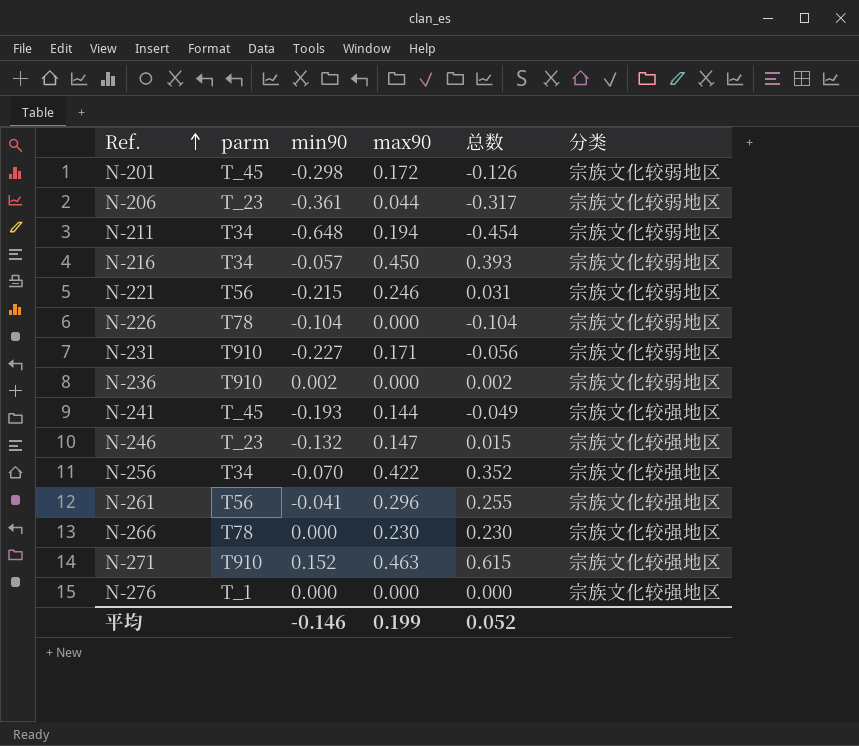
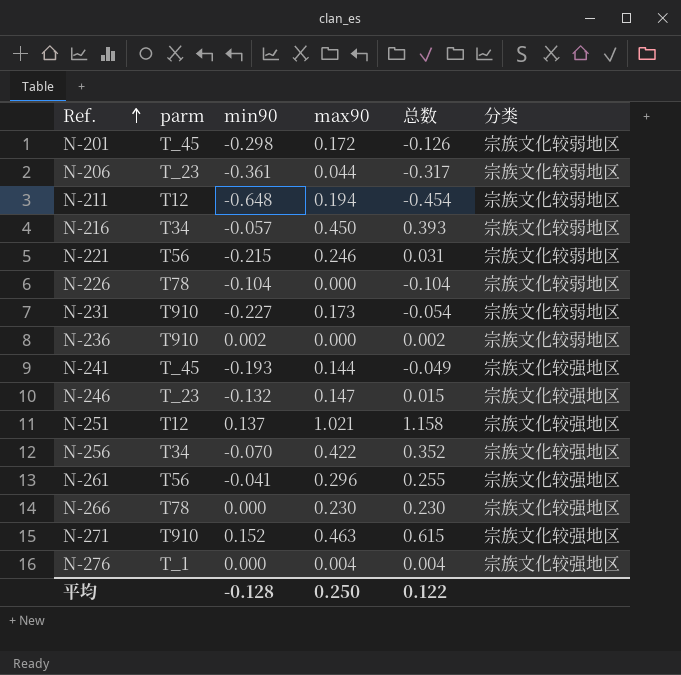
N-211 | parm: T34 -> T12
N-231 | max90: 0.171 -> 0.173
N-231 | 总数: -0.056 -> -0.054
row N-251: none -> T12 | 0.137 | 1.021 | 1.158 | 宗族文化较强地区
N-276 | max90: 0.000 -> 0.004
N-276 | 总数: 0.000 -> 0.004
平均 | min90: -0.146 -> -0.128
平均 | max90: 0.199 -> 0.250
平均 | 总数: 0.052 -> 0.122

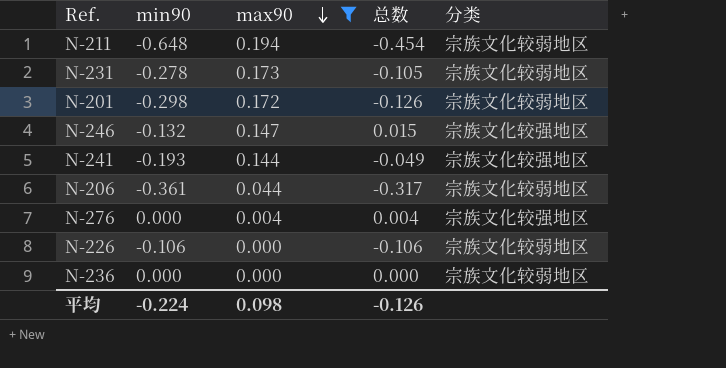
filter: none -> max90 <= 0.194
row order: Ref. ascending -> max90 descending
column parm | position: 2 -> none
N-231 | min90: -0.227 -> -0.278
N-231 | 总数: -0.054 -> -0.105
N-226 | min90: -0.104 -> -0.106
N-226 | 总数: -0.104 -> -0.106
N-236 | min90: 0.002 -> 0.000
N-236 | 总数: 0.002 -> 0.000
平均 | min90: -0.128 -> -0.224
平均 | max90: 0.250 -> 0.098
平均 | 总数: 0.122 -> -0.126

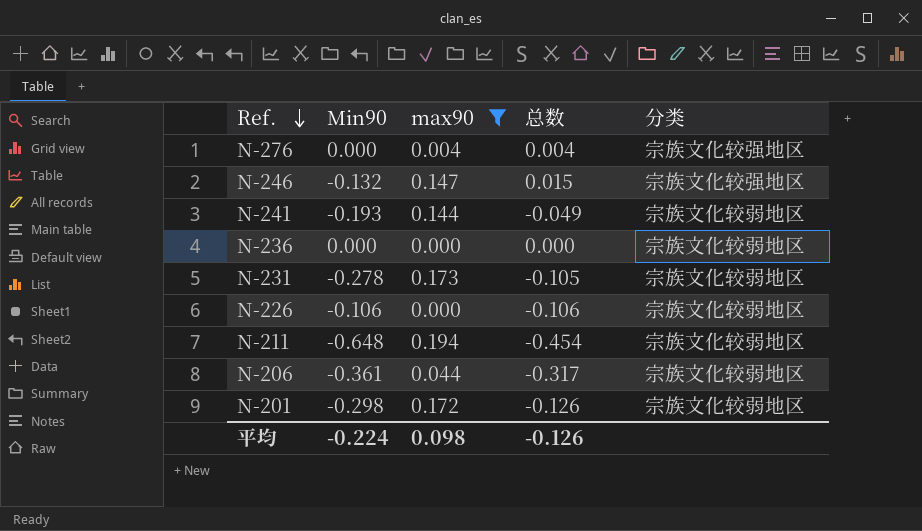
row order: max90 descending -> Ref. descending
column name: min90 -> Min90
N-241 | 分类: 宗族文化较强地区 -> 宗族文化较弱地区

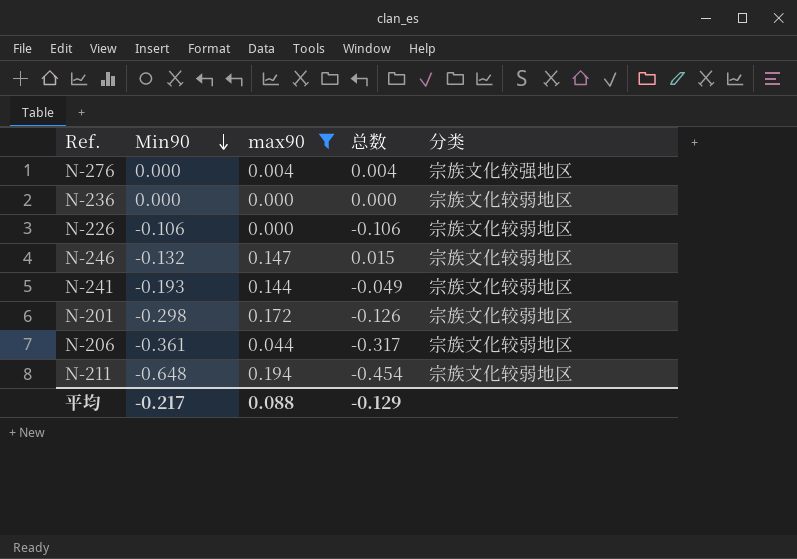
row order: Ref. descending -> Min90 descending
row N-231: -0.278 | 0.173 | -0.105 | 宗族文化较弱地区 -> none
N-246 | 分类: 宗族文化较强地区 -> 宗族文化较弱地区
平均 | Min90: -0.224 -> -0.217
平均 | max90: 0.098 -> 0.088
平均 | 总数: -0.126 -> -0.129

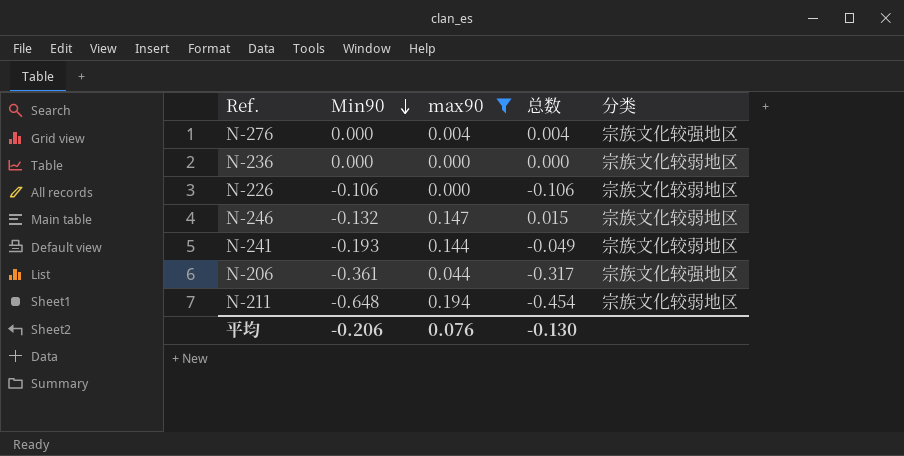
row N-201: -0.298 | 0.172 | -0.126 | 宗族文化较弱地区 -> none
N-206 | 分类: 宗族文化较弱地区 -> 宗族文化较强地区
平均 | Min90: -0.217 -> -0.206
平均 | max90: 0.088 -> 0.076
平均 | 总数: -0.129 -> -0.130

